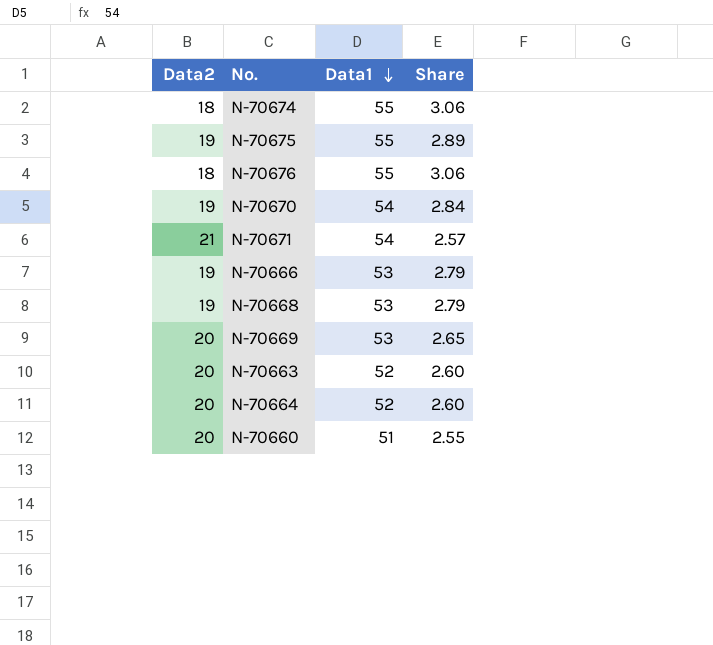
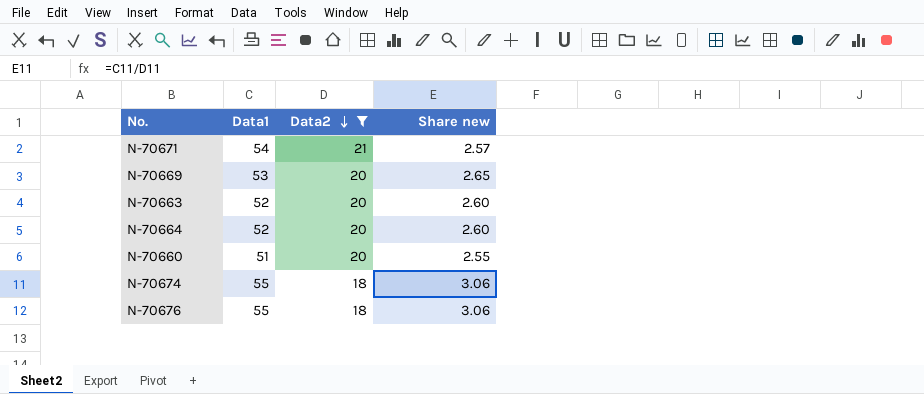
filter: none -> Data2 != 19
row order: Data1 descending -> Data2 descending
column Data2 | position: 1 -> 3
column name: Share -> Share new

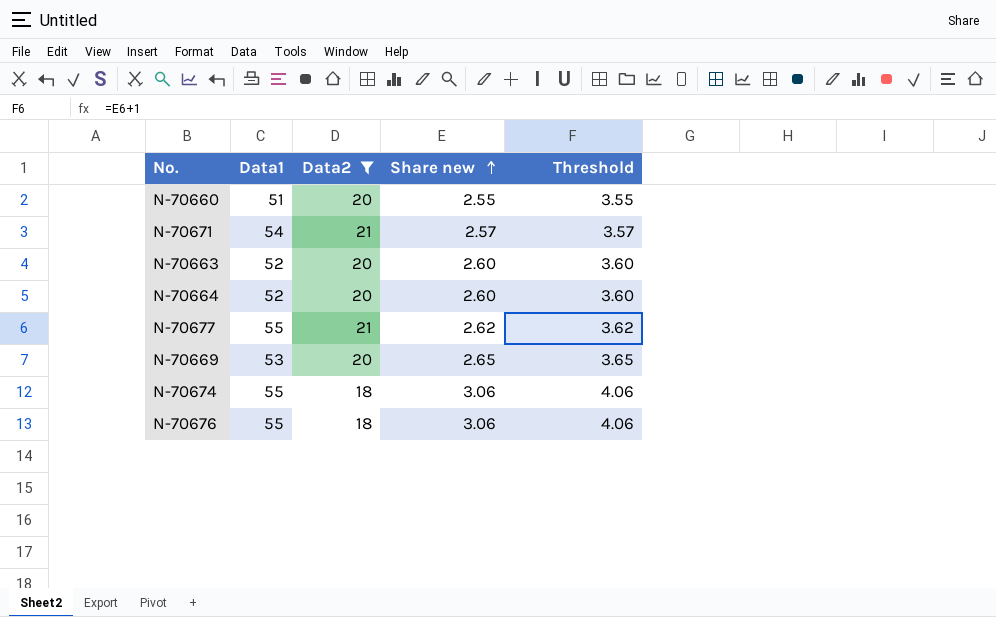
row order: Data2 descending -> Share new ascending
column Threshold | formula: none -> [Share new] + 1
row N-70677: none -> 55 | 21 | 2.62 | 3.62

